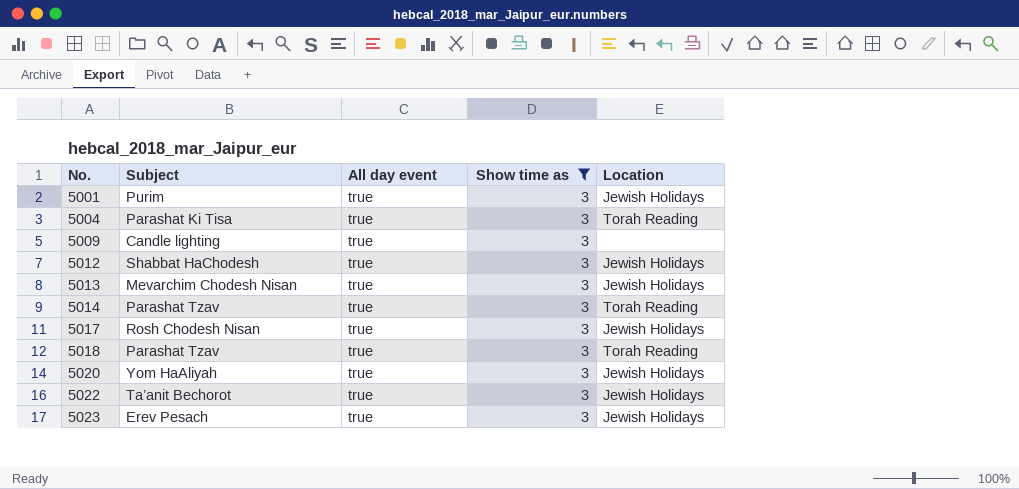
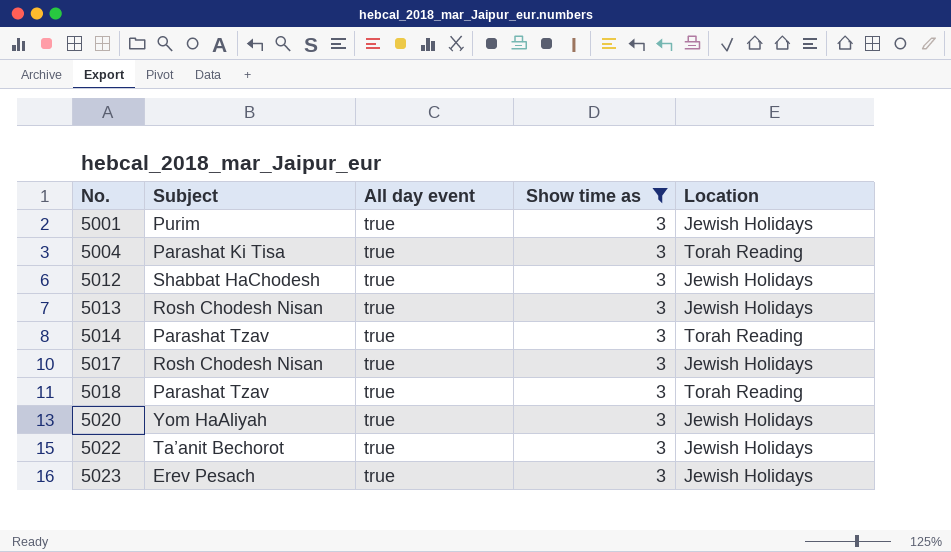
row 5009: Candle lighting | true | 3 | none -> none
5013 | Subject: Mevarchim Chodesh Nisan -> Rosh Chodesh Nisan

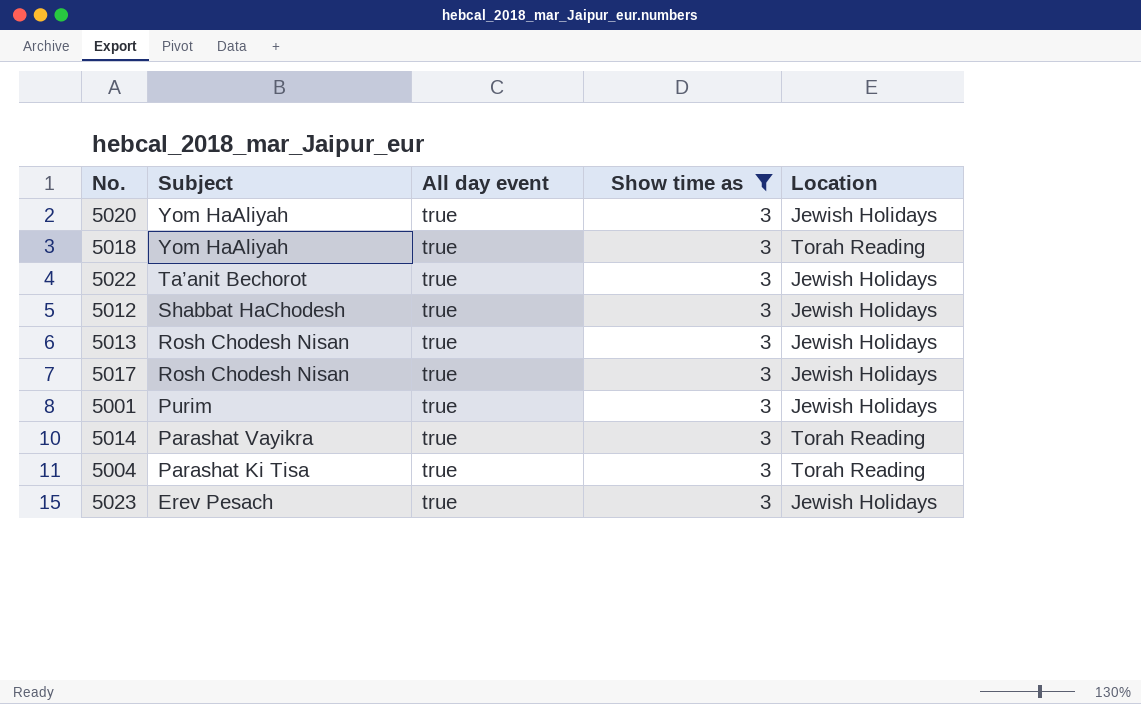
row order: No. ascending -> Subject descending
5018 | Subject: Parashat Tzav -> Yom HaAliyah
5014 | Subject: Parashat Tzav -> Parashat Vayikra

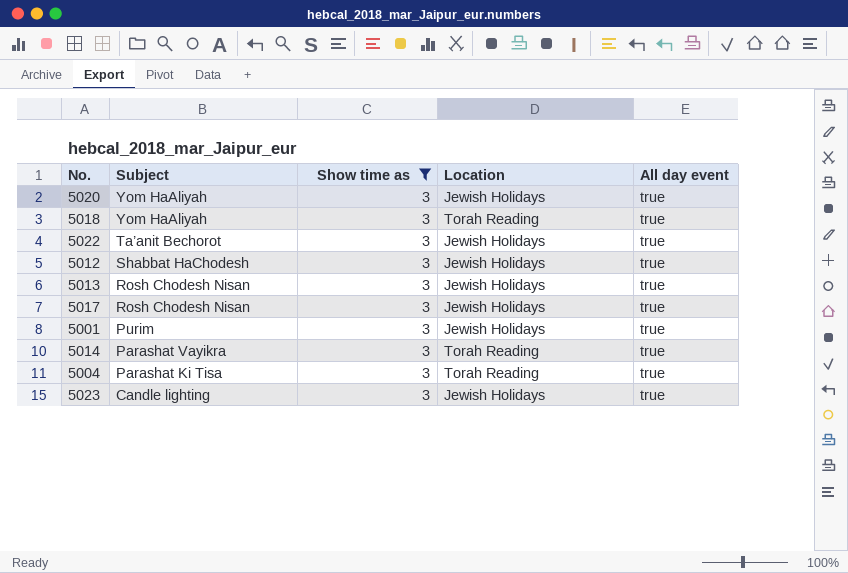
column All day event | position: 3 -> 5
5023 | Subject: Erev Pesach -> Candle lighting

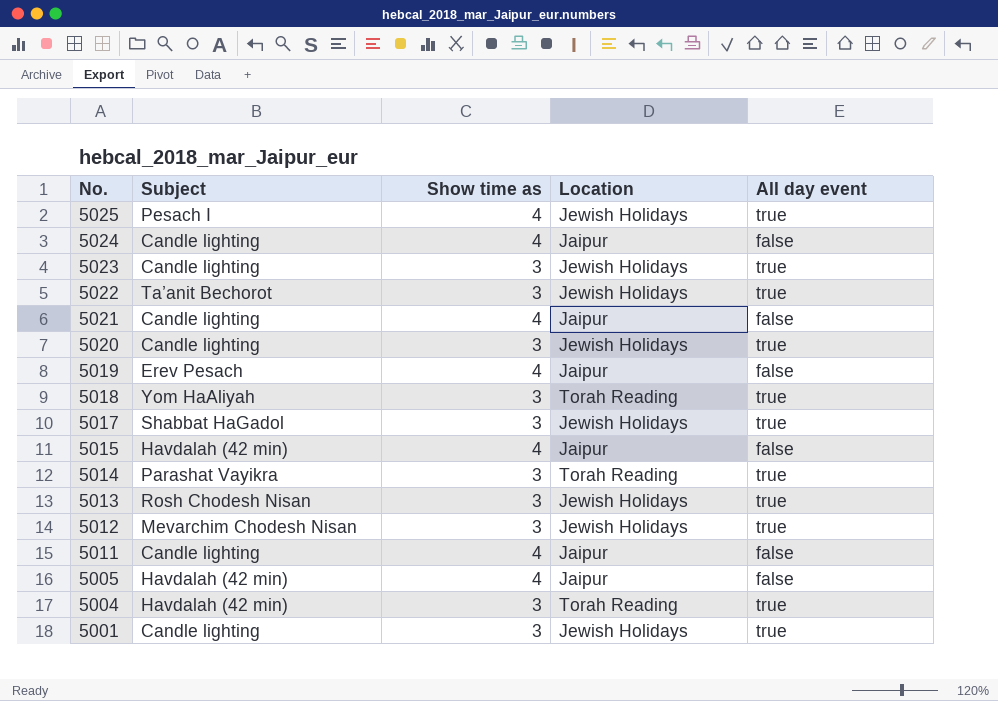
filter: Show time as = 3 -> none
row order: Subject descending -> No. descending
5020 | Subject: Yom HaAliyah -> Candle lighting
5017 | Subject: Rosh Chodesh Nisan -> Shabbat HaGadol
5012 | Subject: Shabbat HaChodesh -> Mevarchim Chodesh Nisan
5004 | Subject: Parashat Ki Tisa -> Havdalah (42 min)
5001 | Subject: Purim -> Candle lighting

